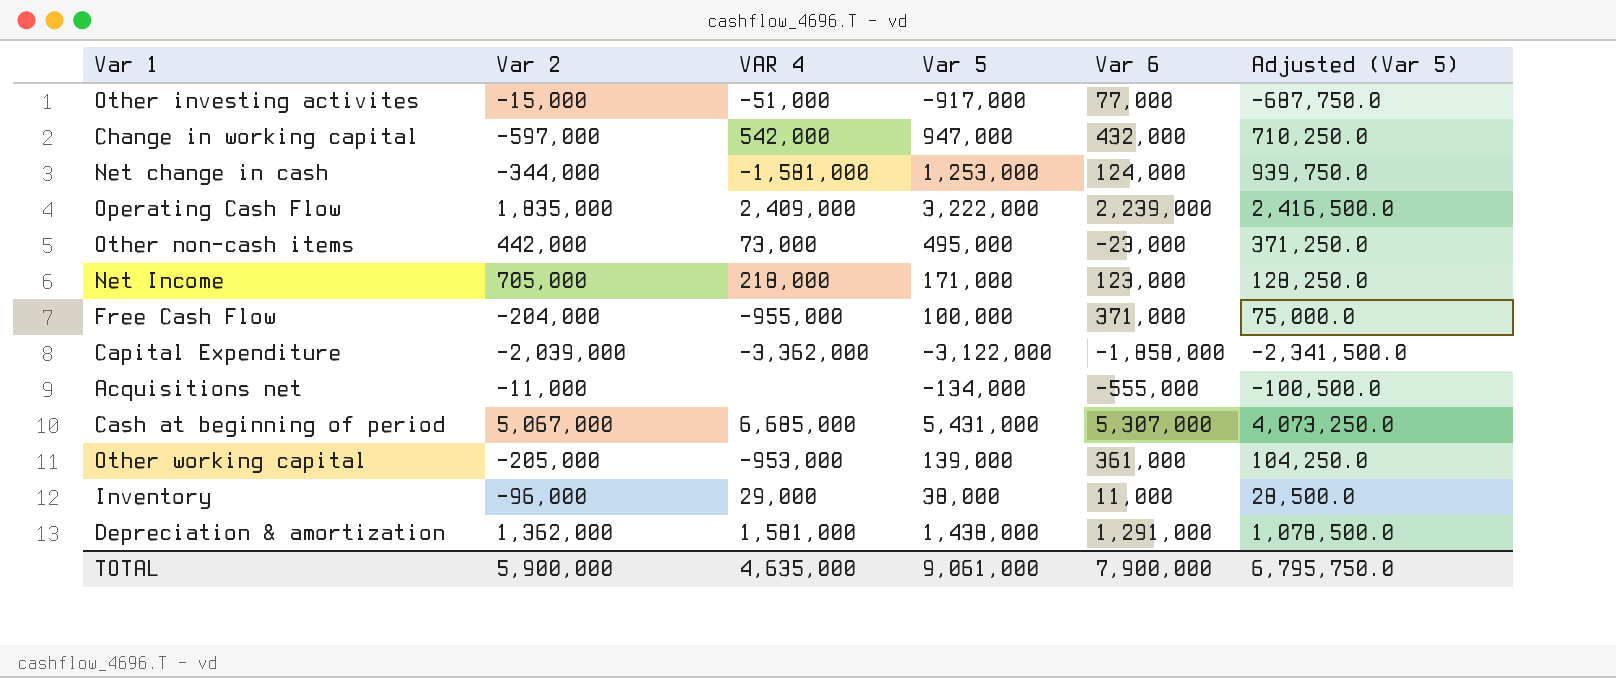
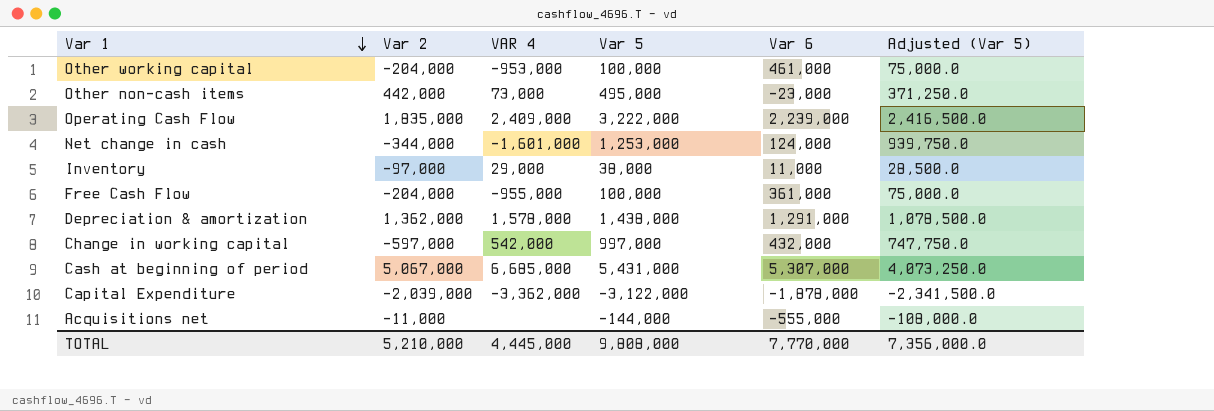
row order: none -> Var 1 descending
row Other investing activites: -15,000 | -51,000 | -917,000 | 77,000 | -687,750.0 -> none
row Net Income: 705,000 | 218,000 | 171,000 | 123,000 | 128,250.0 -> none
Other working capital | Var 2: -205,000 -> -204,000
Other working capital | Var 5: 139,000 -> 100,000
Other working capital | Var 6: 361,000 -> 461,000
Other working capital | Adjusted (Var 5): 104,250.0 -> 75,000.0
Net change in cash | VAR 4: -1,581,000 -> -1,601,000
Inventory | Var 2: -96,000 -> -97,000
Free Cash Flow | Var 6: 371,000 -> 361,000
Depreciation & amortization | VAR 4: 1,581,000 -> 1,578,000
Change in working capital | Var 5: 947,000 -> 997,000
Change in working capital | Adjusted (Var 5): 710,250.0 -> 747,750.0
Capital Expenditure | Var 6: -1,858,000 -> -1,878,000
Acquisitions net | Var 5: -134,000 -> -144,000
Acquisitions net | Adjusted (Var 5): -100,500.0 -> -108,000.0
TOTAL | Var 2: 5,900,000 -> 5,210,000
TOTAL | VAR 4: 4,635,000 -> 4,445,000
TOTAL | Var 5: 9,061,000 -> 9,808,000
TOTAL | Var 6: 7,900,000 -> 7,770,000
TOTAL | Adjusted (Var 5): 6,795,750.0 -> 7,356,000.0

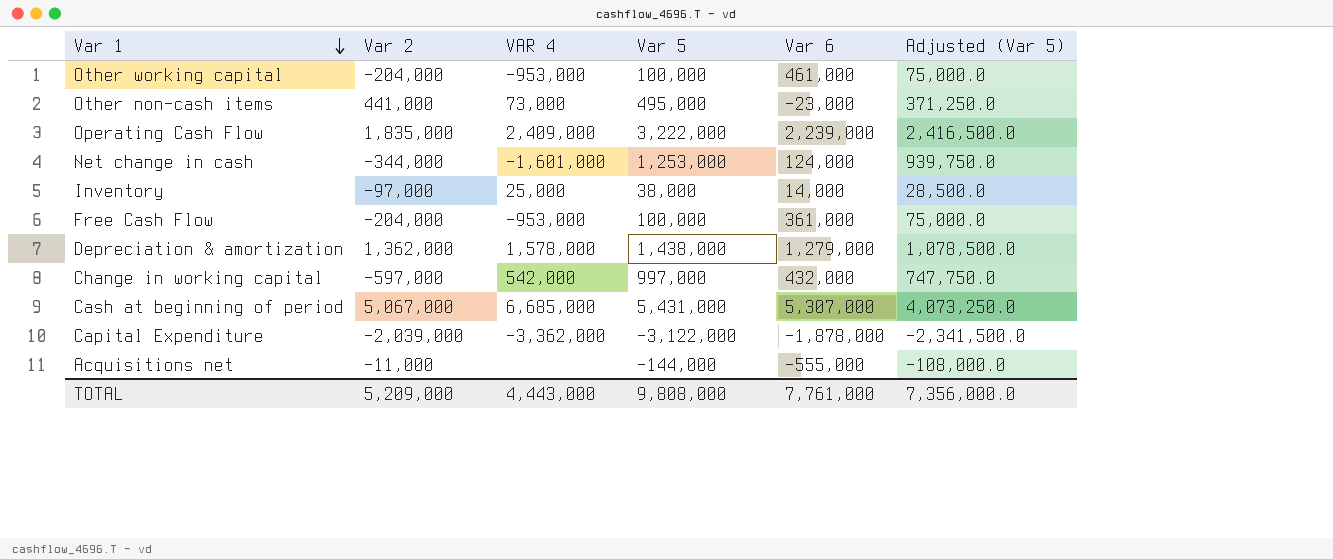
Other non-cash items | Var 2: 442,000 -> 441,000
Inventory | VAR 4: 29,000 -> 25,000
Inventory | Var 6: 11,000 -> 14,000
Free Cash Flow | VAR 4: -955,000 -> -953,000
Depreciation & amortization | Var 6: 1,291,000 -> 1,279,000
TOTAL | Var 2: 5,210,000 -> 5,209,000
TOTAL | VAR 4: 4,445,000 -> 4,443,000
TOTAL | Var 6: 7,770,000 -> 7,761,000

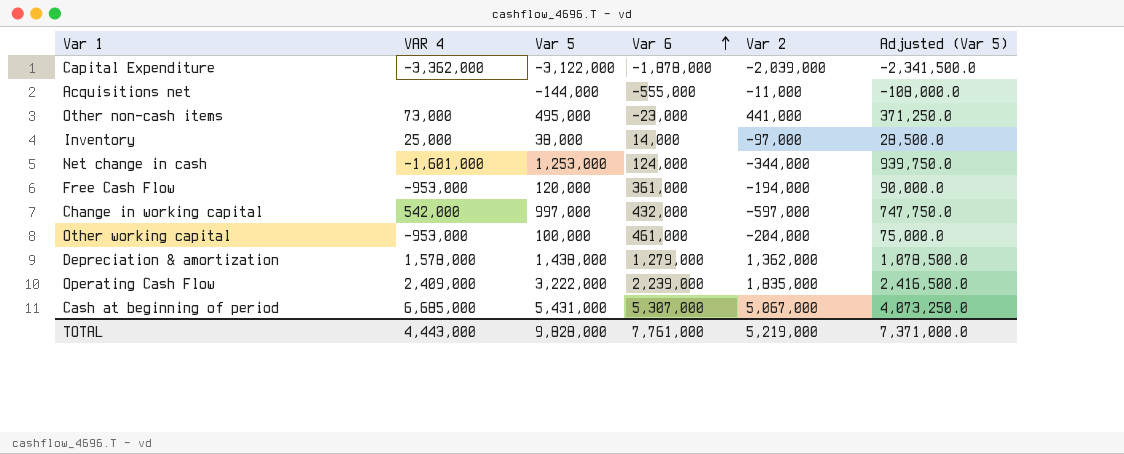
row order: Var 1 descending -> Var 6 ascending
column Var 2 | position: 2 -> 5
Free Cash Flow | Var 5: 100,000 -> 120,000
Free Cash Flow | Var 2: -204,000 -> -194,000
Free Cash Flow | Adjusted (Var 5): 75,000.0 -> 90,000.0
TOTAL | Var 5: 9,808,000 -> 9,828,000
TOTAL | Var 2: 5,209,000 -> 5,219,000
TOTAL | Adjusted (Var 5): 7,356,000.0 -> 7,371,000.0

